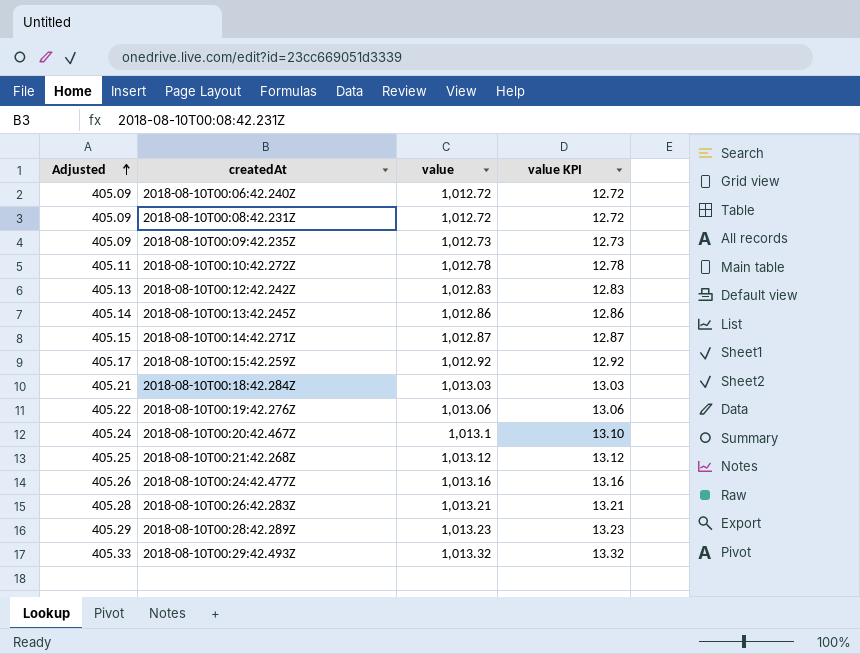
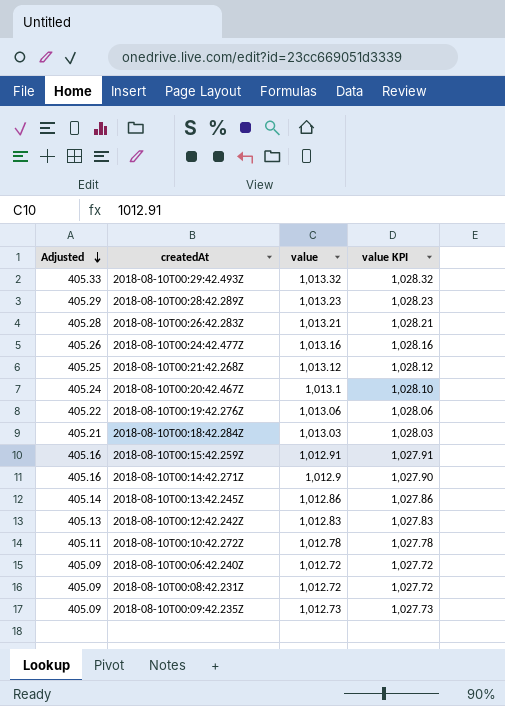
row order: Adjusted ascending -> Adjusted descending
column value KPI | formula: [value] - 1000 -> [value] + 15
2018-08-10T00:15:42.259Z | Adjusted: 405.17 -> 405.16
2018-08-10T00:15:42.259Z | value: 1,012.92 -> 1,012.91
2018-08-10T00:14:42.271Z | Adjusted: 405.15 -> 405.16
2018-08-10T00:14:42.271Z | value: 1,012.87 -> 1,012.9

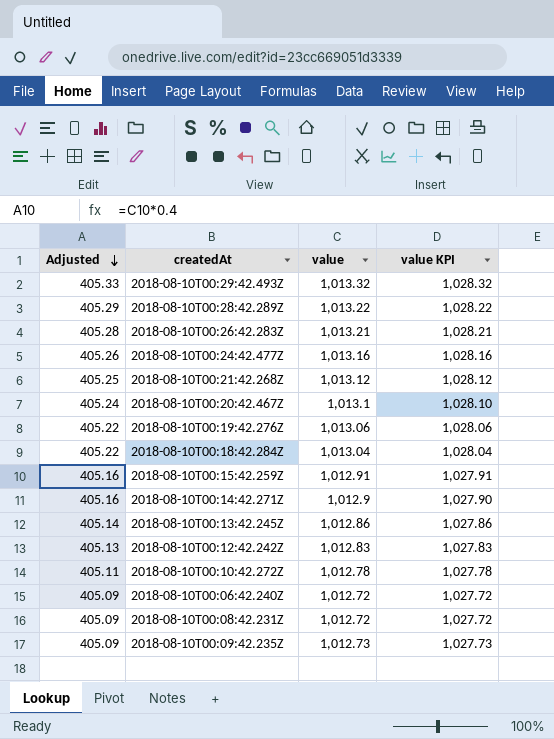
2018-08-10T00:28:42.289Z | value: 1,013.23 -> 1,013.22
2018-08-10T00:28:42.289Z | value KPI: 1,028.23 -> 1,028.22
2018-08-10T00:18:42.284Z | Adjusted: 405.21 -> 405.22
2018-08-10T00:18:42.284Z | value: 1,013.03 -> 1,013.04
2018-08-10T00:18:42.284Z | value KPI: 1,028.03 -> 1,028.04

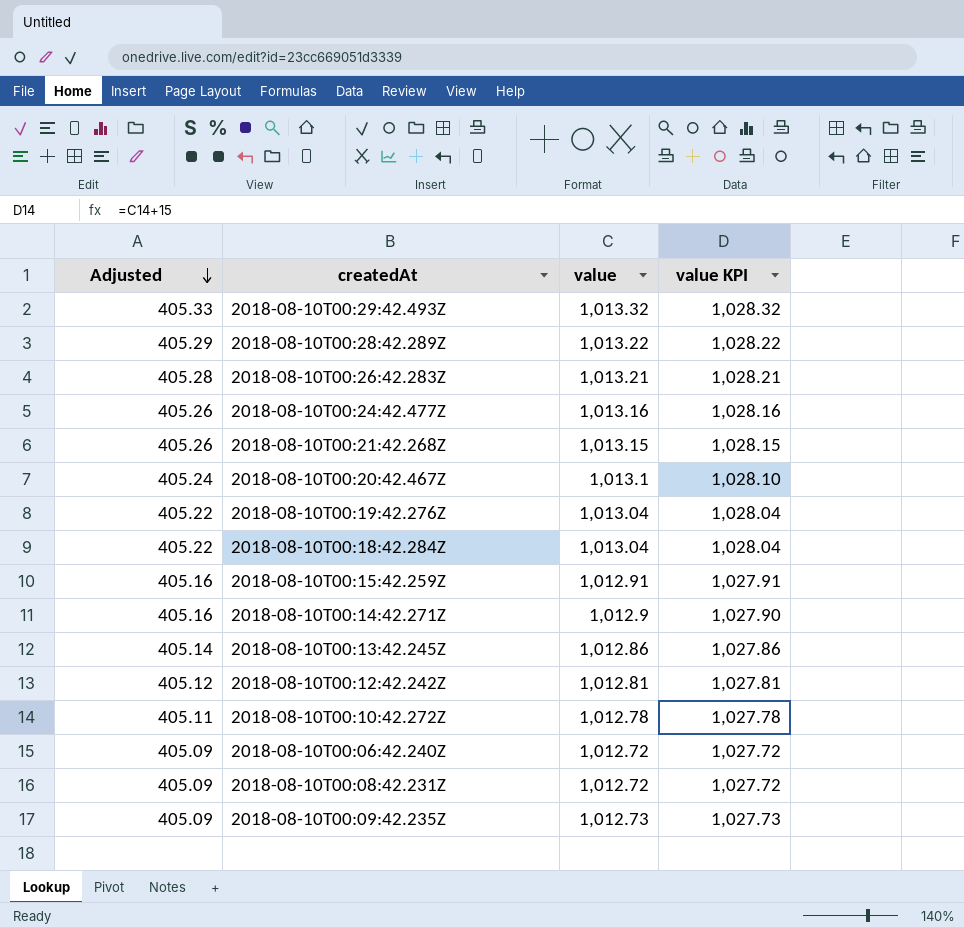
2018-08-10T00:21:42.268Z | Adjusted: 405.25 -> 405.26
2018-08-10T00:21:42.268Z | value: 1,013.12 -> 1,013.15
2018-08-10T00:21:42.268Z | value KPI: 1,028.12 -> 1,028.15
2018-08-10T00:19:42.276Z | value: 1,013.06 -> 1,013.04
2018-08-10T00:19:42.276Z | value KPI: 1,028.06 -> 1,028.04
2018-08-10T00:12:42.242Z | Adjusted: 405.13 -> 405.12
2018-08-10T00:12:42.242Z | value: 1,012.83 -> 1,012.81
2018-08-10T00:12:42.242Z | value KPI: 1,027.83 -> 1,027.81

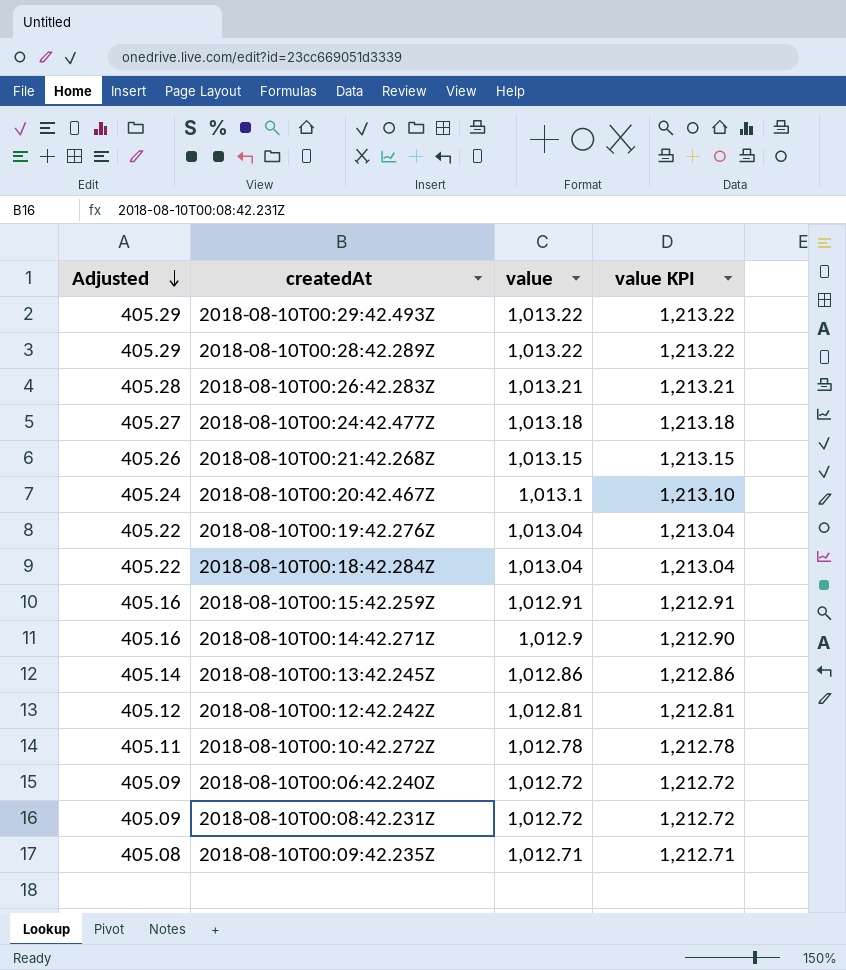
column value KPI | formula: [value] + 15 -> [value] + 200
2018-08-10T00:29:42.493Z | Adjusted: 405.33 -> 405.29
2018-08-10T00:29:42.493Z | value: 1,013.32 -> 1,013.22
2018-08-10T00:24:42.477Z | Adjusted: 405.26 -> 405.27
2018-08-10T00:24:42.477Z | value: 1,013.16 -> 1,013.18
2018-08-10T00:09:42.235Z | Adjusted: 405.09 -> 405.08
2018-08-10T00:09:42.235Z | value: 1,012.73 -> 1,012.71

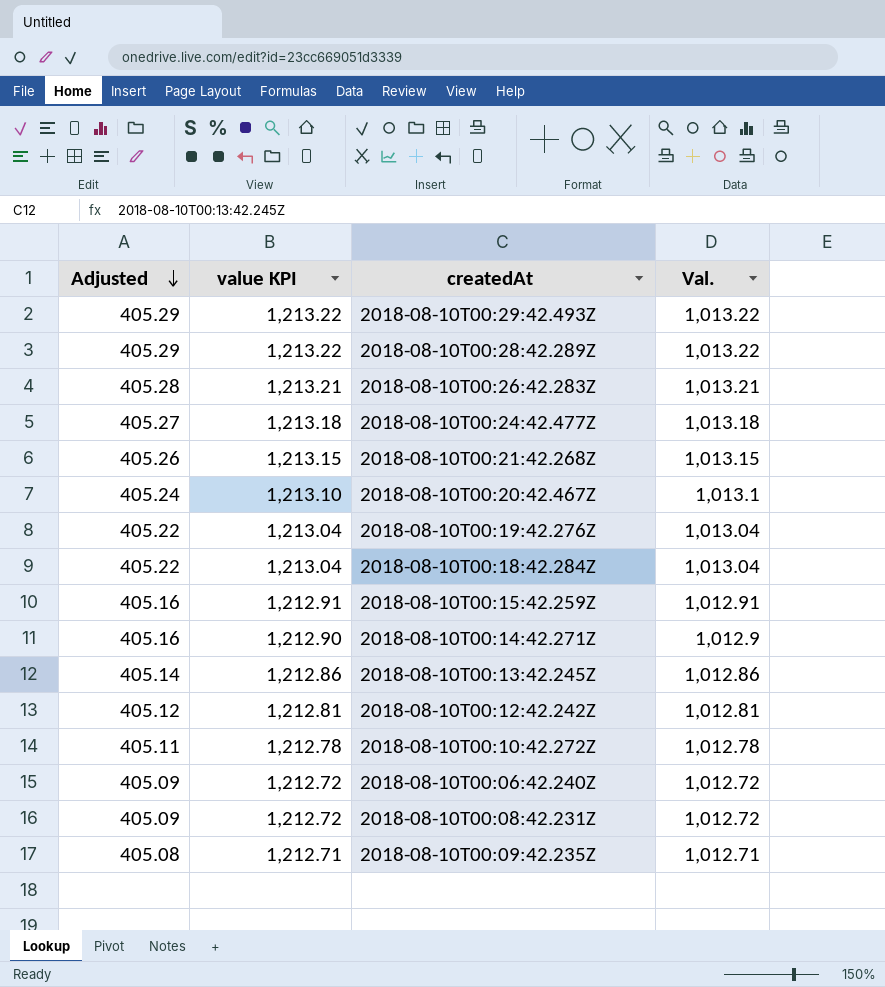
column value KPI | position: 4 -> 2
column name: value -> Val.

